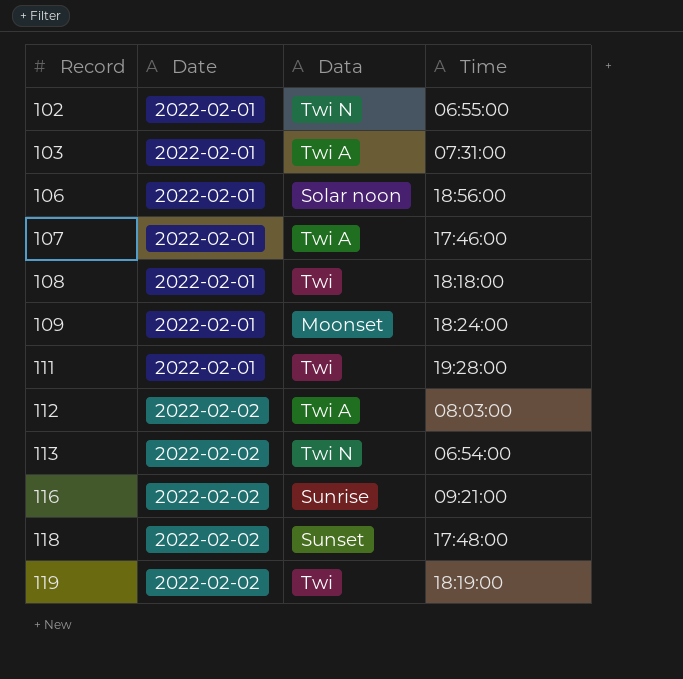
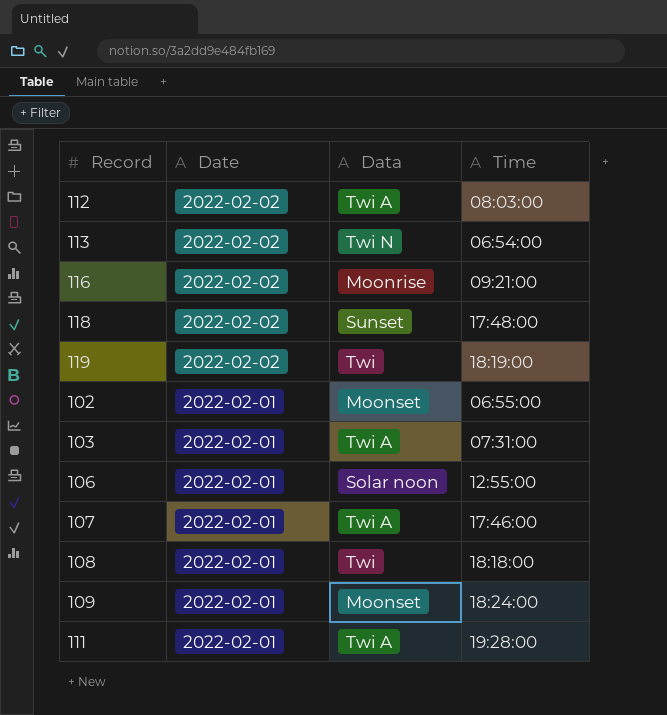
row order: Record ascending -> Date descending
116 | Data: Sunrise -> Moonrise
102 | Data: Twi N -> Moonset
106 | Time: 18:56:00 -> 12:55:00
111 | Data: Twi -> Twi A

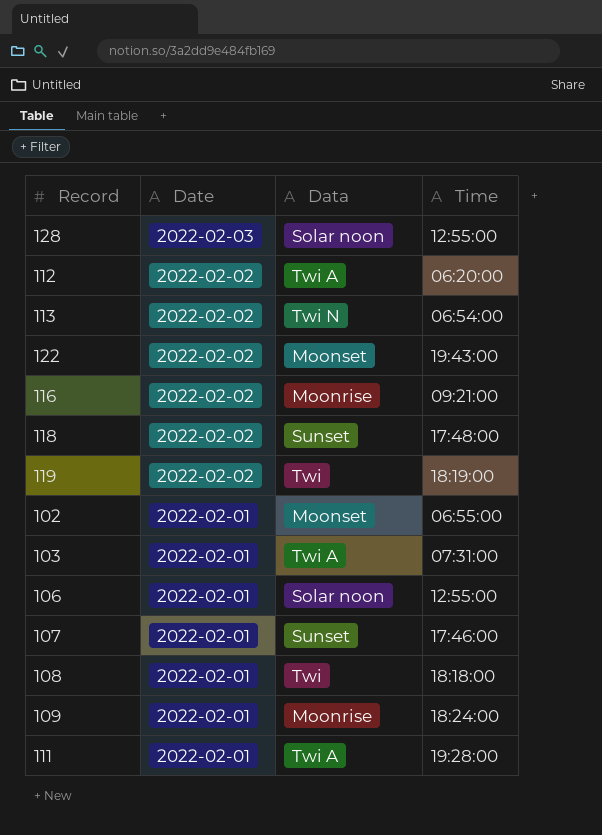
row 128: none -> 2022-02-03 | Solar noon | 12:55:00
112 | Time: 08:03:00 -> 06:20:00
row 122: none -> 2022-02-02 | Moonset | 19:43:00
107 | Data: Twi A -> Sunset
109 | Data: Moonset -> Moonrise

